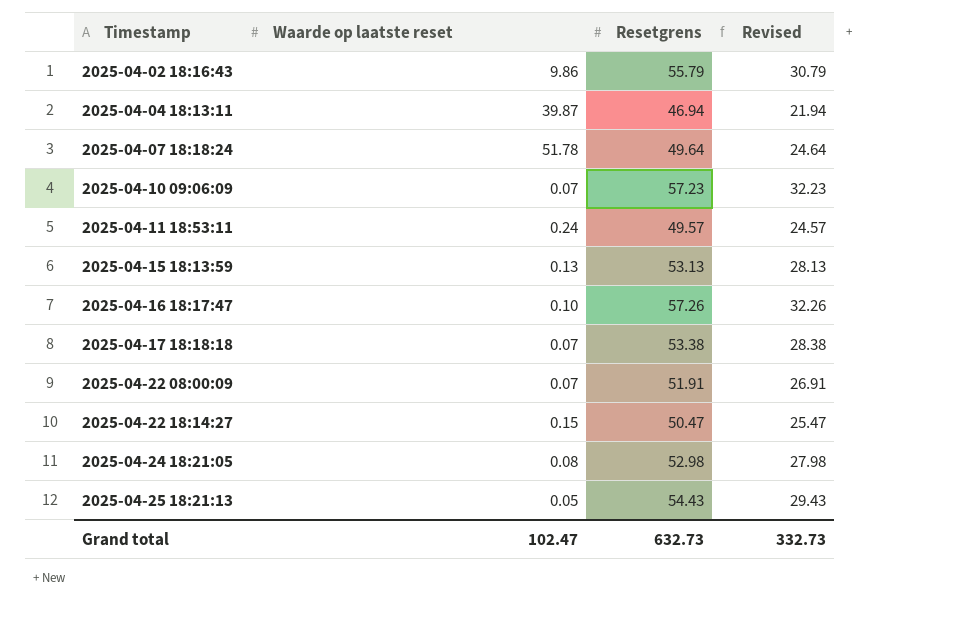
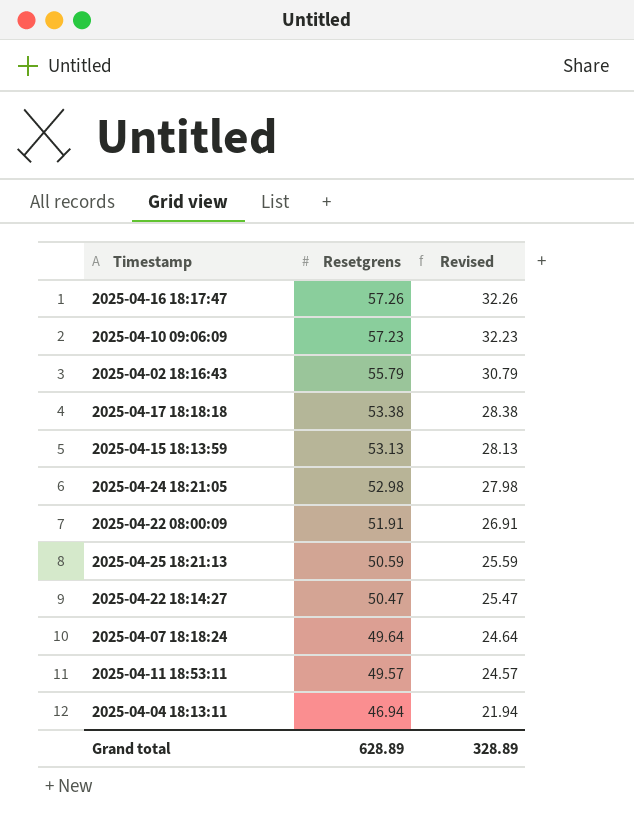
row order: Timestamp ascending -> Resetgrens descending
column Waarde op laatste reset | position: 2 -> none
2025-04-25 18:21:13 | Resetgrens: 54.43 -> 50.59
2025-04-25 18:21:13 | Revised: 29.43 -> 25.59
Grand total | Resetgrens: 632.73 -> 628.89
Grand total | Revised: 332.73 -> 328.89

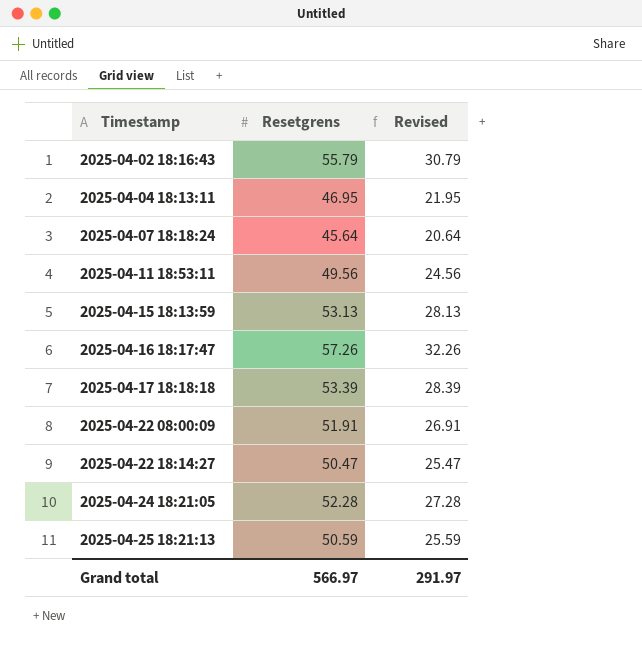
row order: Resetgrens descending -> Timestamp ascending
row 2025-04-10 09:06:09: 57.23 | 32.23 -> none
2025-04-04 18:13:11 | Resetgrens: 46.94 -> 46.95
2025-04-04 18:13:11 | Revised: 21.94 -> 21.95
2025-04-07 18:18:24 | Resetgrens: 49.64 -> 45.64
2025-04-07 18:18:24 | Revised: 24.64 -> 20.64
2025-04-11 18:53:11 | Resetgrens: 49.57 -> 49.56
2025-04-11 18:53:11 | Revised: 24.57 -> 24.56
2025-04-17 18:18:18 | Resetgrens: 53.38 -> 53.39
2025-04-17 18:18:18 | Revised: 28.38 -> 28.39
2025-04-24 18:21:05 | Resetgrens: 52.98 -> 52.28
2025-04-24 18:21:05 | Revised: 27.98 -> 27.28
Grand total | Resetgrens: 628.89 -> 566.97
Grand total | Revised: 328.89 -> 291.97

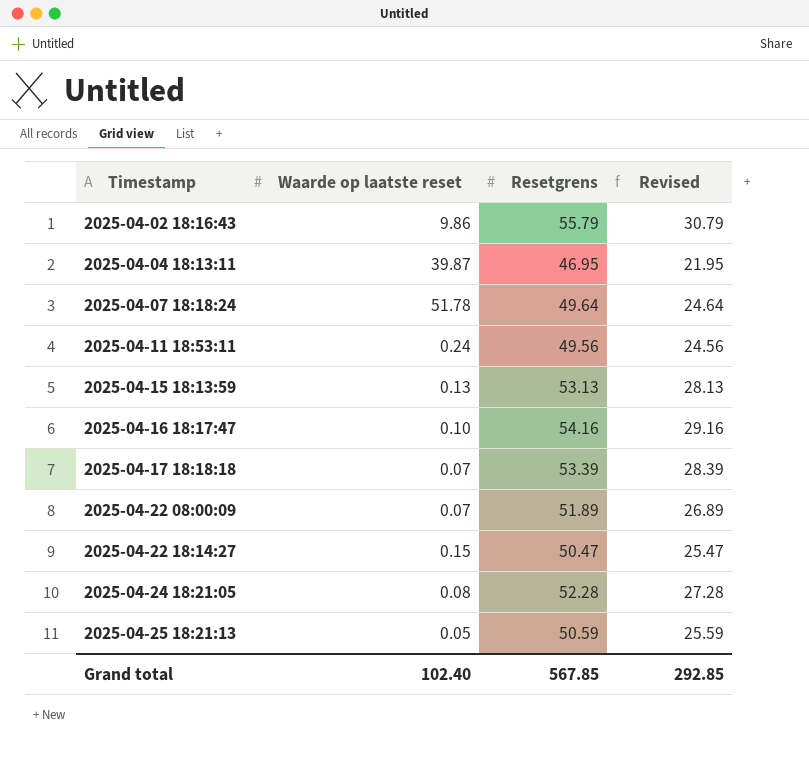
column Waarde op laatste reset | position: none -> 2
2025-04-07 18:18:24 | Resetgrens: 45.64 -> 49.64
2025-04-07 18:18:24 | Revised: 20.64 -> 24.64
2025-04-16 18:17:47 | Resetgrens: 57.26 -> 54.16
2025-04-16 18:17:47 | Revised: 32.26 -> 29.16
2025-04-22 08:00:09 | Resetgrens: 51.91 -> 51.89
2025-04-22 08:00:09 | Revised: 26.91 -> 26.89
Grand total | Resetgrens: 566.97 -> 567.85
Grand total | Revised: 291.97 -> 292.85

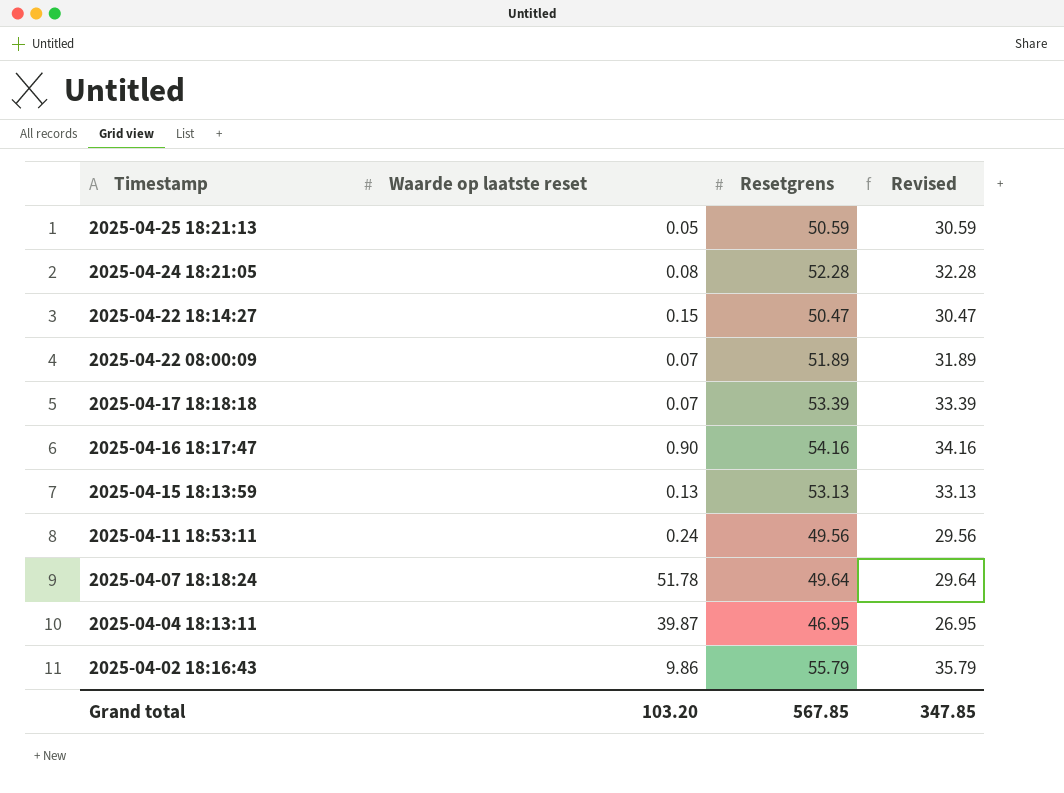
row order: Timestamp ascending -> Timestamp descending
column Revised | formula: [Resetgrens] - 25 -> [Resetgrens] - 20
2025-04-16 18:17:47 | Waarde op laatste reset: 0.10 -> 0.90
Grand total | Waarde op laatste reset: 102.40 -> 103.20
Grand total | Revised: 292.85 -> 347.85

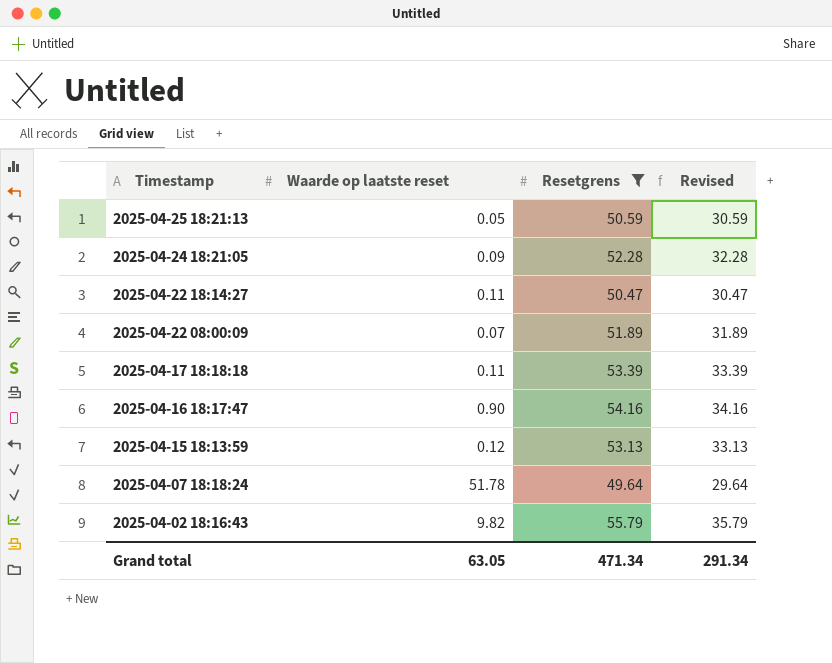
filter: none -> Resetgrens >= 49.64
2025-04-24 18:21:05 | Waarde op laatste reset: 0.08 -> 0.09
2025-04-22 18:14:27 | Waarde op laatste reset: 0.15 -> 0.11
2025-04-17 18:18:18 | Waarde op laatste reset: 0.07 -> 0.11
2025-04-15 18:13:59 | Waarde op laatste reset: 0.13 -> 0.12
2025-04-02 18:16:43 | Waarde op laatste reset: 9.86 -> 9.82
Grand total | Waarde op laatste reset: 103.20 -> 63.05
Grand total | Resetgrens: 567.85 -> 471.34
Grand total | Revised: 347.85 -> 291.34

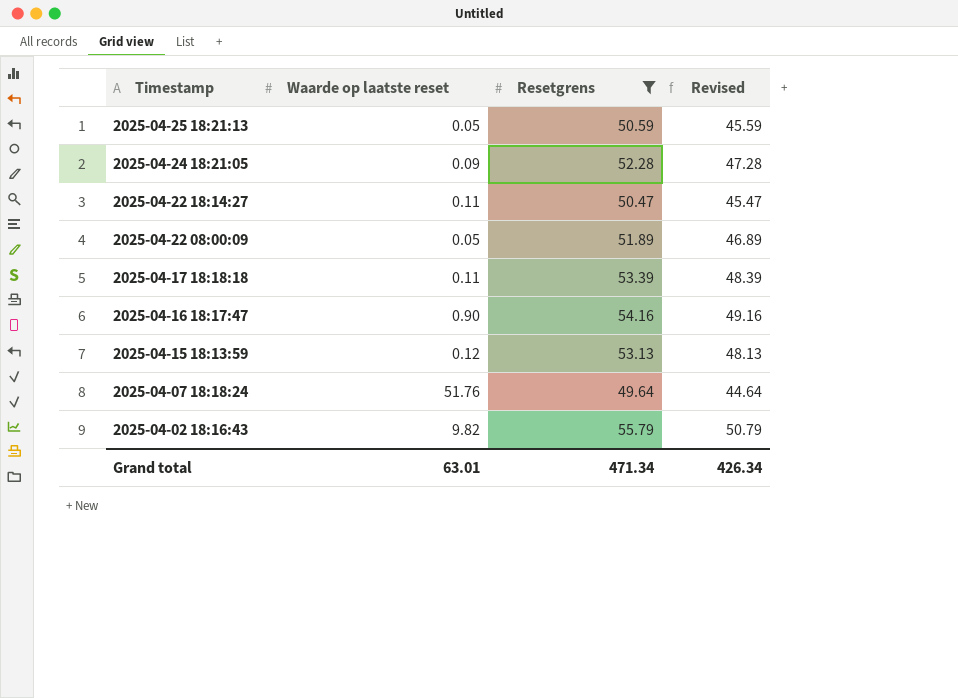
column Revised | formula: [Resetgrens] - 20 -> [Resetgrens] - 5
2025-04-22 08:00:09 | Waarde op laatste reset: 0.07 -> 0.05
2025-04-07 18:18:24 | Waarde op laatste reset: 51.78 -> 51.76
Grand total | Waarde op laatste reset: 63.05 -> 63.01
Grand total | Revised: 291.34 -> 426.34

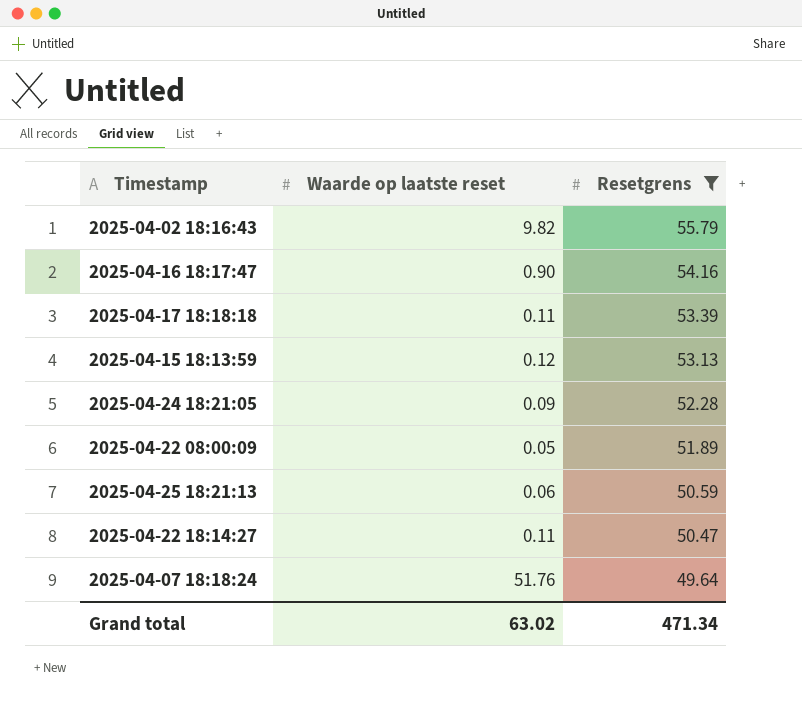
row order: Timestamp descending -> Resetgrens descending
column Revised | formula: [Resetgrens] - 5 -> none
2025-04-25 18:21:13 | Waarde op laatste reset: 0.05 -> 0.06
Grand total | Waarde op laatste reset: 63.01 -> 63.02

